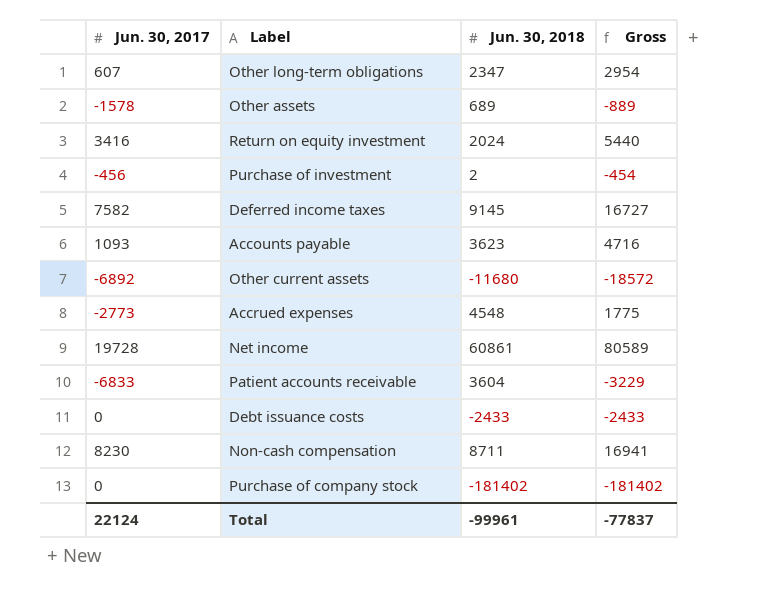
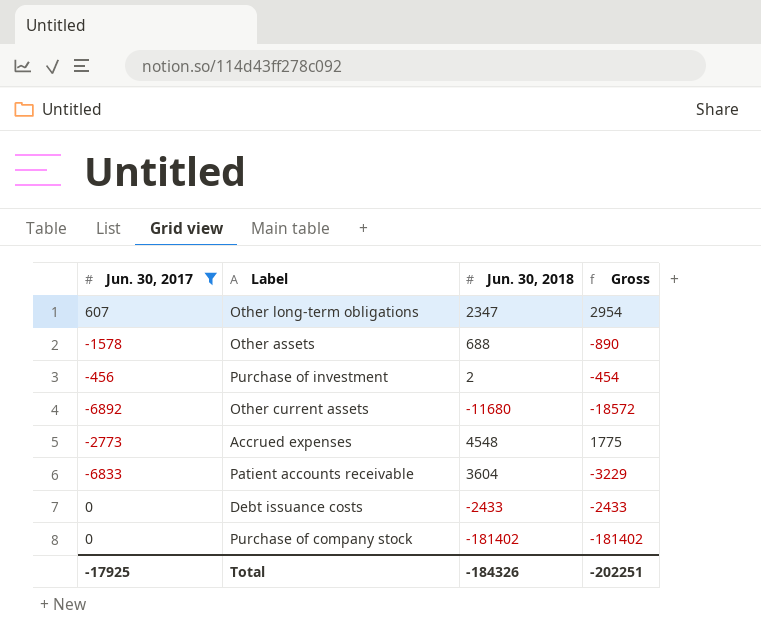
filter: none -> Jun. 30, 2017 <= 607
Other assets | Jun. 30, 2018: 689 -> 688
Other assets | Gross: -889 -> -890
Total | Jun. 30, 2017: 22124 -> -17925
Total | Jun. 30, 2018: -99961 -> -184326
Total | Gross: -77837 -> -202251

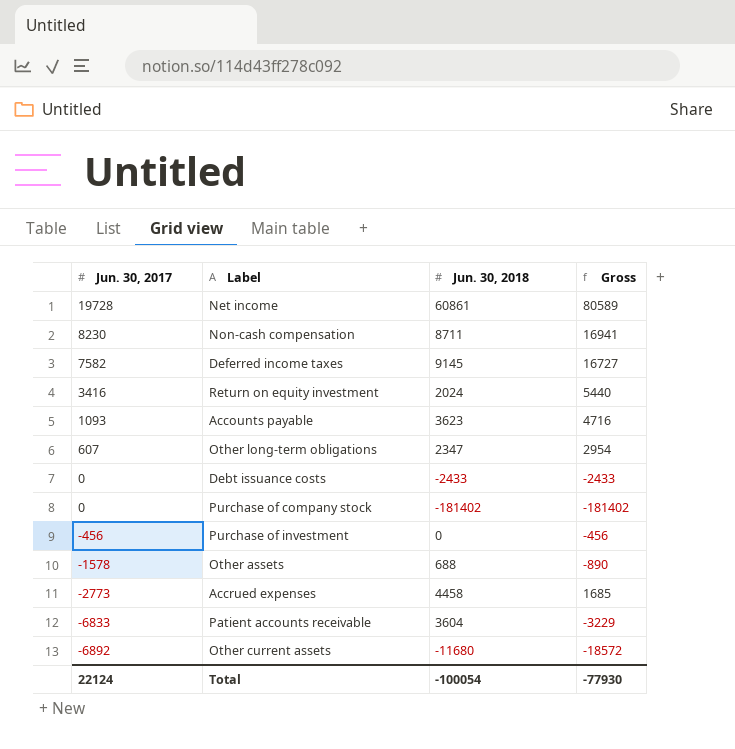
filter: Jun. 30, 2017 <= 607 -> none
row order: none -> Jun. 30, 2017 descending
Purchase of investment | Jun. 30, 2018: 2 -> 0
Purchase of investment | Gross: -454 -> -456
Accrued expenses | Jun. 30, 2018: 4548 -> 4458
Accrued expenses | Gross: 1775 -> 1685
Total | Jun. 30, 2017: -17925 -> 22124
Total | Jun. 30, 2018: -184326 -> -100054
Total | Gross: -202251 -> -77930

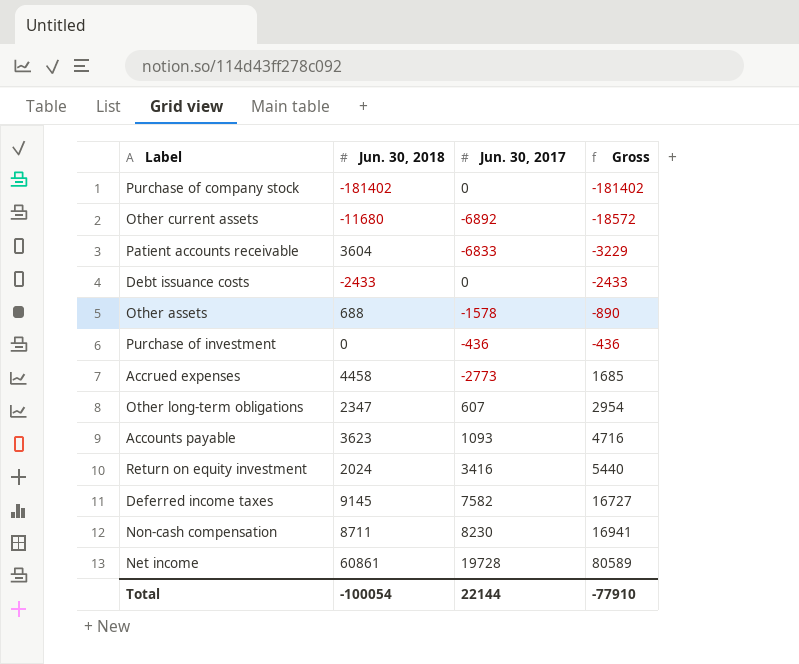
row order: Jun. 30, 2017 descending -> Gross ascending
column Jun. 30, 2017 | position: 1 -> 3
Purchase of investment | Jun. 30, 2017: -456 -> -436
Purchase of investment | Gross: -456 -> -436
Total | Jun. 30, 2017: 22124 -> 22144
Total | Gross: -77930 -> -77910

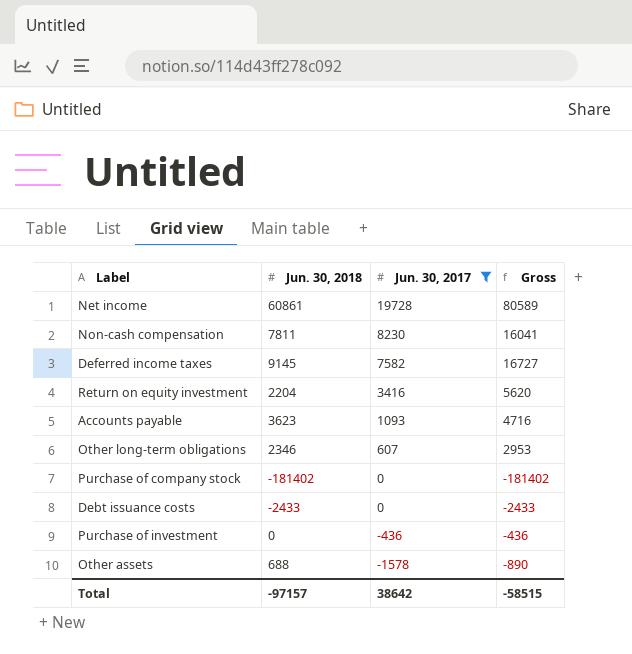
filter: none -> Jun. 30, 2017 >= -1578
row order: Gross ascending -> Jun. 30, 2017 descending
Non-cash compensation | Jun. 30, 2018: 8711 -> 7811
Non-cash compensation | Gross: 16941 -> 16041
Return on equity investment | Jun. 30, 2018: 2024 -> 2204
Return on equity investment | Gross: 5440 -> 5620
Other long-term obligations | Jun. 30, 2018: 2347 -> 2346
Other long-term obligations | Gross: 2954 -> 2953
Total | Jun. 30, 2018: -100054 -> -97157
Total | Jun. 30, 2017: 22144 -> 38642
Total | Gross: -77910 -> -58515

